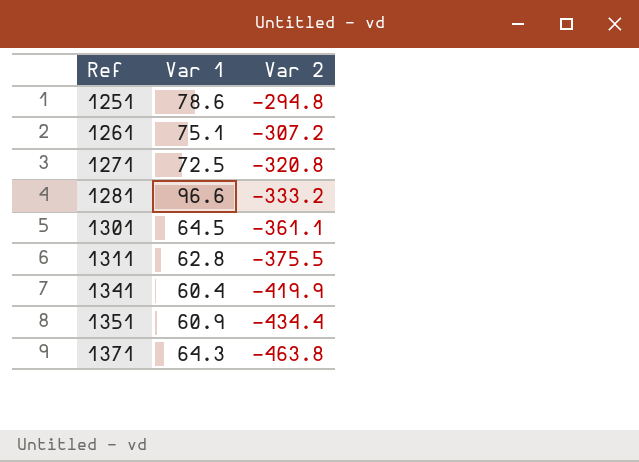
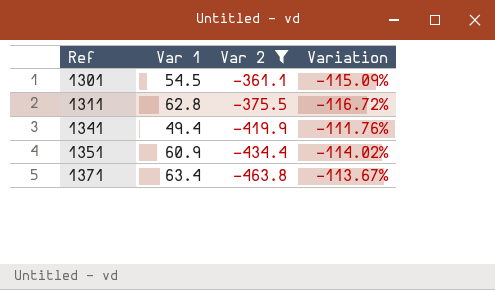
filter: none -> Var 2 <= -361.1
column Variation | formula: none -> ([Var 1] - [Var 2]) / [Var 2]
1301 | Var 1: 64.5 -> 54.5
1341 | Var 1: 60.4 -> 49.4
1371 | Var 1: 64.3 -> 63.4

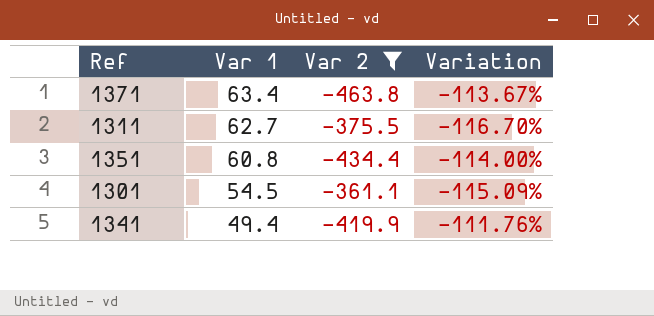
row order: Ref ascending -> Var 1 descending
1311 | Var 1: 62.8 -> 62.7
1311 | Variation: -116.72% -> -116.70%
1351 | Var 1: 60.9 -> 60.8
1351 | Variation: -114.02% -> -114.00%

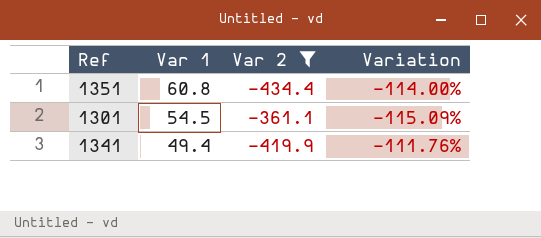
row 1371: 63.4 | -463.8 | -113.67% -> none
row 1311: 62.7 | -375.5 | -116.70% -> none

